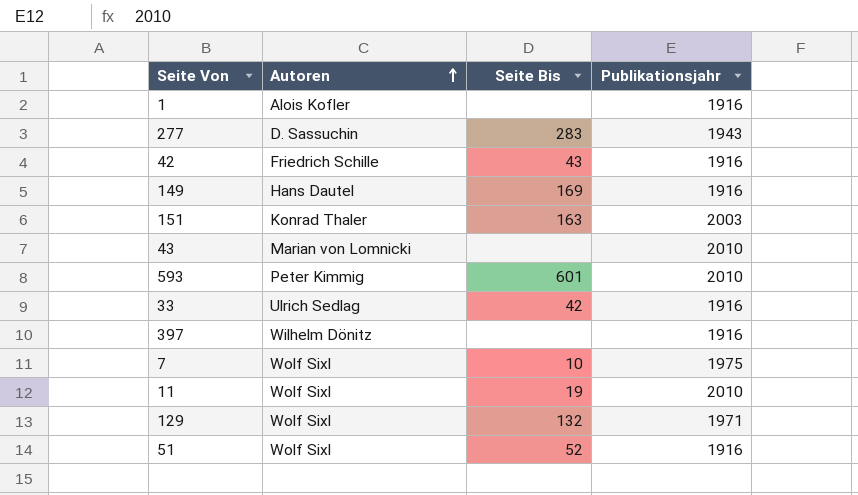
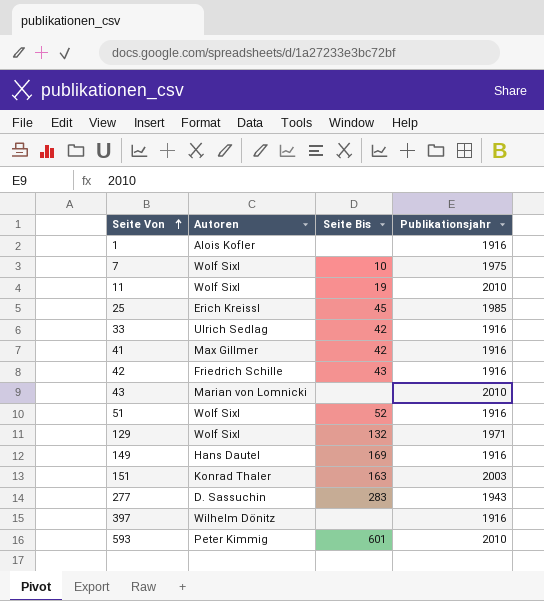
row order: Autoren ascending -> Seite Von ascending
row 25: none -> Erich Kreissl | 45 | 1985
row 41: none -> Max Gillmer | 42 | 1916

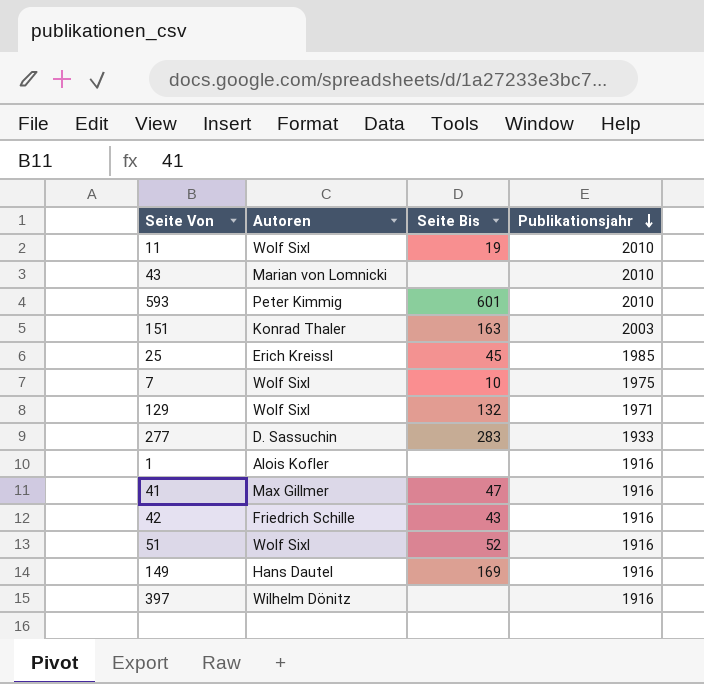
row order: Seite Von ascending -> Publikationsjahr descending
row 33: Ulrich Sedlag | 42 | 1916 -> none
277 | Publikationsjahr: 1943 -> 1933
41 | Seite Bis: 42 -> 47

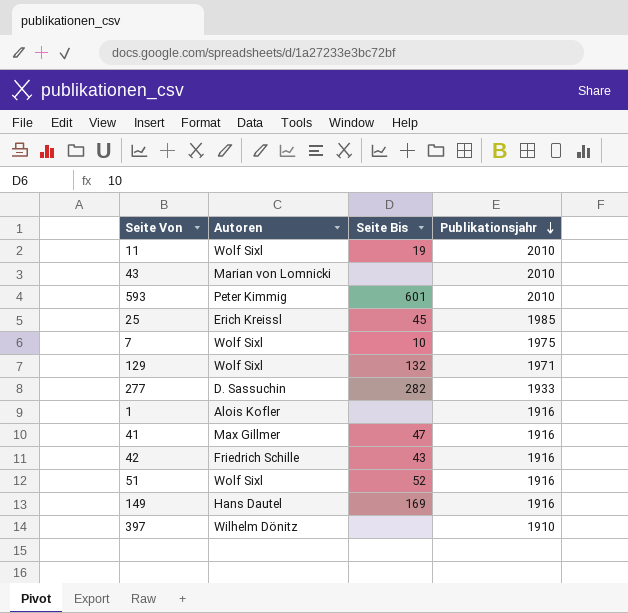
row 151: Konrad Thaler | 163 | 2003 -> none
277 | Seite Bis: 283 -> 282
397 | Publikationsjahr: 1916 -> 1910

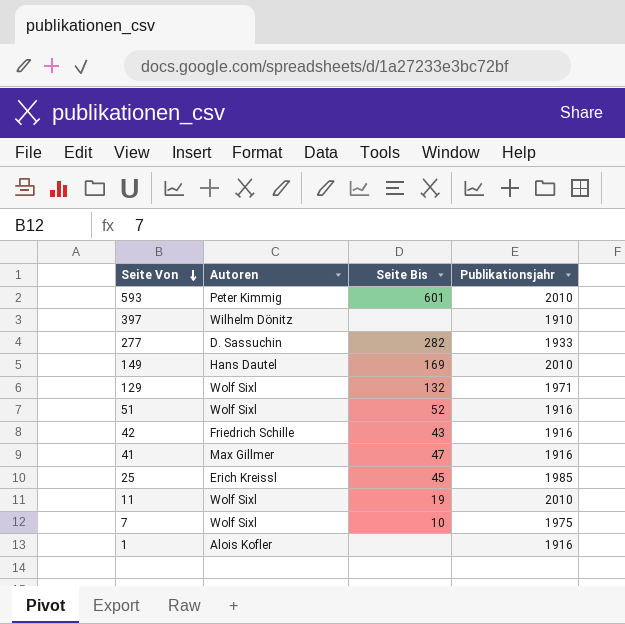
row order: Publikationsjahr descending -> Seite Von descending
row 43: Marian von Lomnicki | none | 2010 -> none
149 | Publikationsjahr: 1916 -> 2010

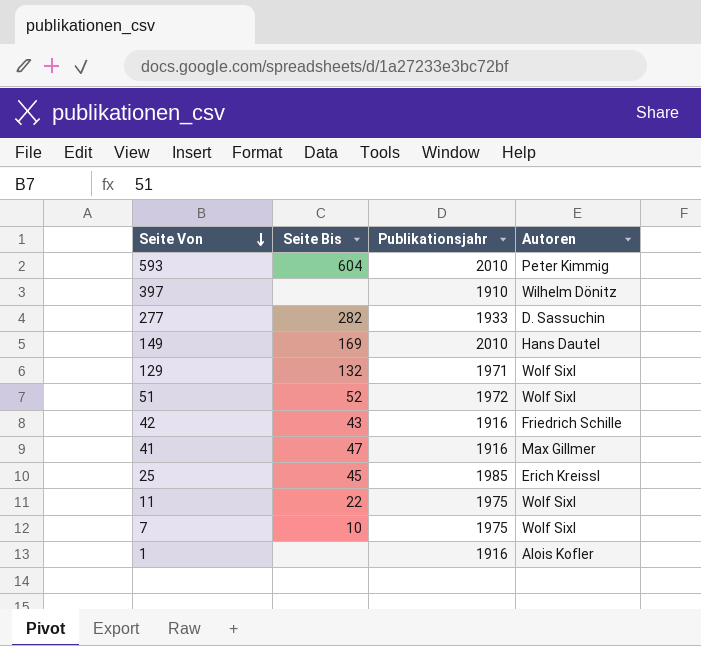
column Autoren | position: 2 -> 4
593 | Seite Bis: 601 -> 604
51 | Publikationsjahr: 1916 -> 1972
11 | Seite Bis: 19 -> 22
11 | Publikationsjahr: 2010 -> 1975

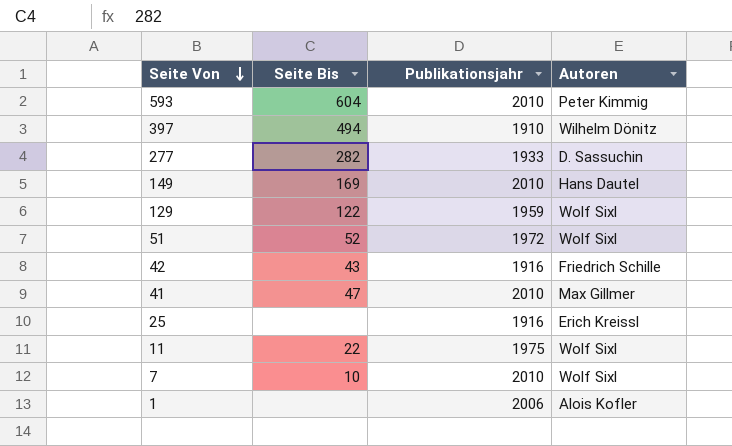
397 | Seite Bis: none -> 494
129 | Seite Bis: 132 -> 122
129 | Publikationsjahr: 1971 -> 1959
41 | Publikationsjahr: 1916 -> 2010
25 | Seite Bis: 45 -> none
25 | Publikationsjahr: 1985 -> 1916
7 | Publikationsjahr: 1975 -> 2010
1 | Publikationsjahr: 1916 -> 2006

